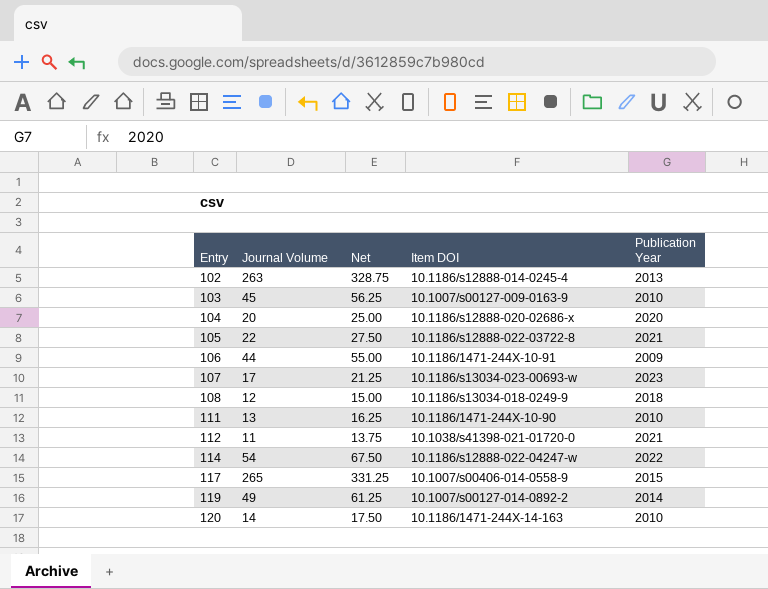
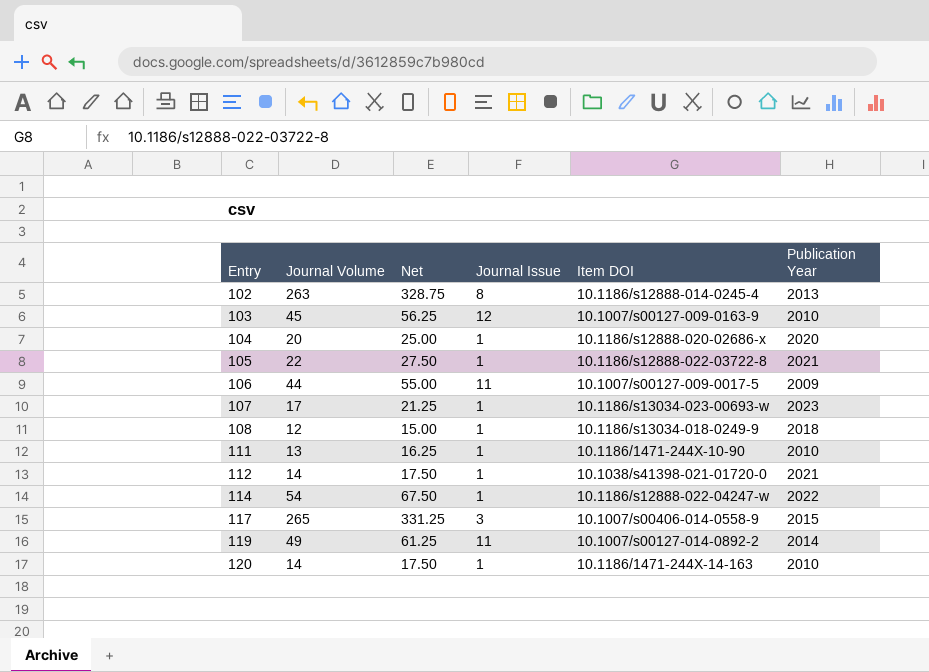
column Journal Issue | position: none -> 4
106 | Item DOI: 10.1186/1471-244X-10-91 -> 10.1007/s00127-009-0017-5
112 | Journal Volume: 11 -> 14
112 | Net: 13.75 -> 17.50

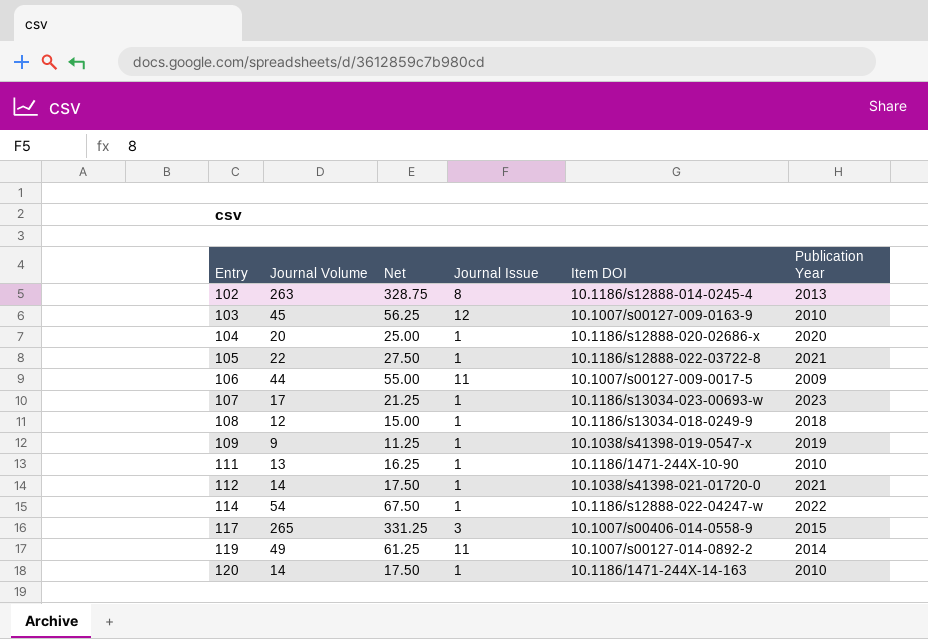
row 109: none -> 9 | 11.25 | 1 | 10.1038/s41398-019-0547-x | 2019

